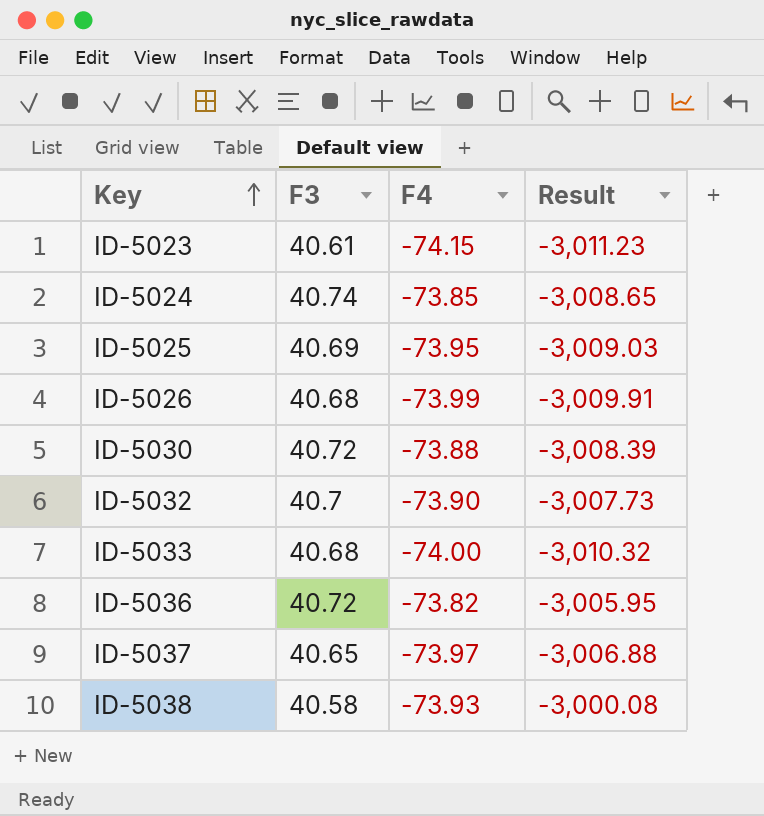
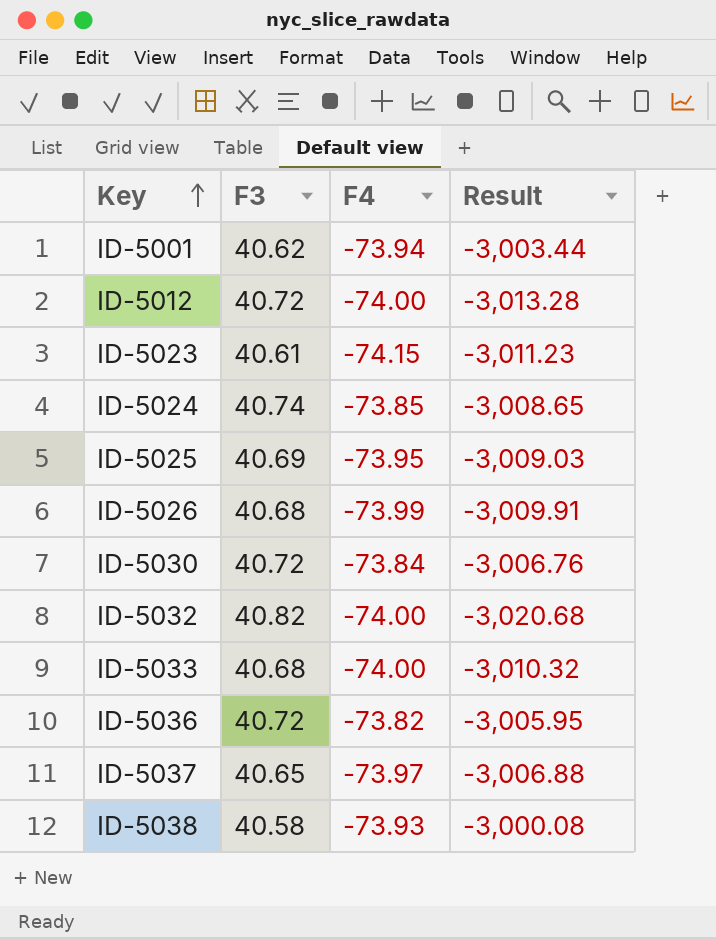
row ID-5001: none -> 40.62 | -73.94 | -3,003.44
row ID-5012: none -> 40.72 | -74.00 | -3,013.28
ID-5030 | F4: -73.88 -> -73.84
ID-5030 | Result: -3,008.39 -> -3,006.76
ID-5032 | F3: 40.7 -> 40.82
ID-5032 | F4: -73.90 -> -74.00
ID-5032 | Result: -3,007.73 -> -3,020.68

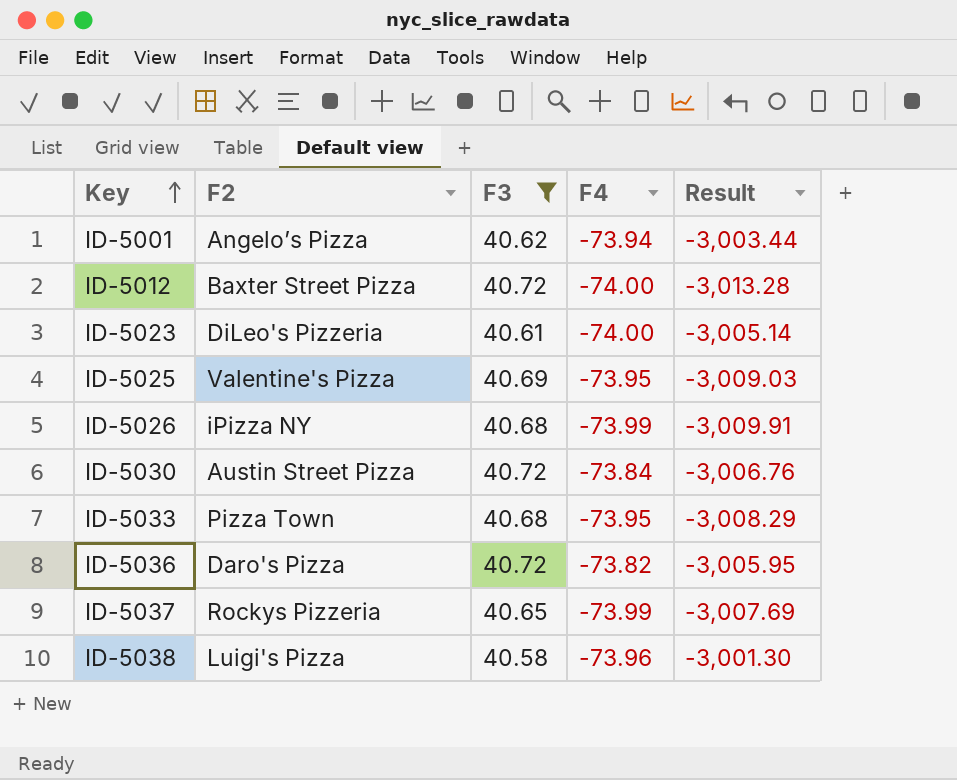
filter: none -> F3 <= 40.72
column F2 | position: none -> 2
ID-5023 | F4: -74.15 -> -74.00
ID-5023 | Result: -3,011.23 -> -3,005.14
ID-5033 | F4: -74.00 -> -73.95
ID-5033 | Result: -3,010.32 -> -3,008.29
ID-5037 | F4: -73.97 -> -73.99
ID-5037 | Result: -3,006.88 -> -3,007.69
ID-5038 | F4: -73.93 -> -73.96
ID-5038 | Result: -3,000.08 -> -3,001.30

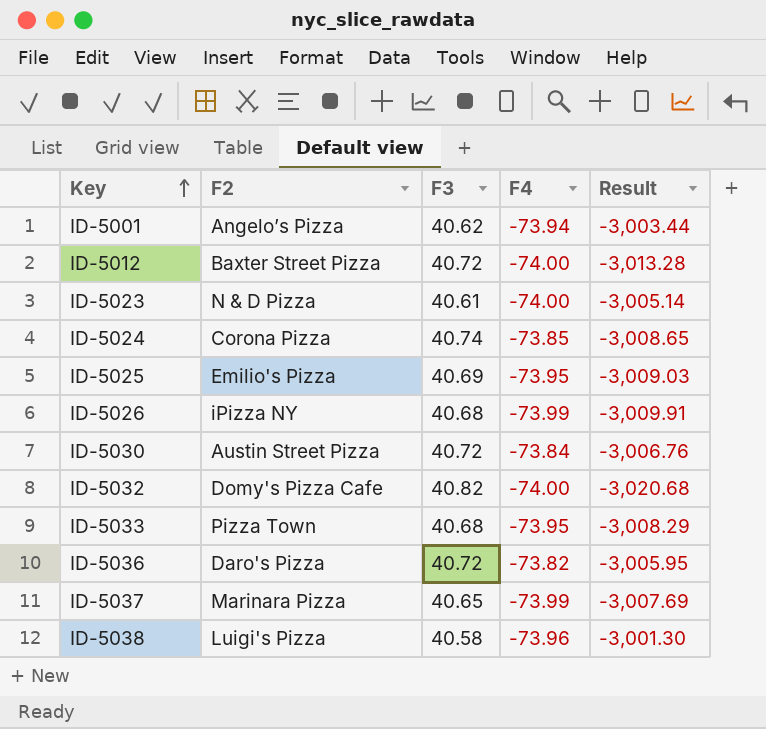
filter: F3 <= 40.72 -> none
ID-5023 | F2: DiLeo's Pizzeria -> N & D Pizza
ID-5025 | F2: Valentine's Pizza -> Emilio's Pizza
ID-5037 | F2: Rockys Pizzeria -> Marinara Pizza

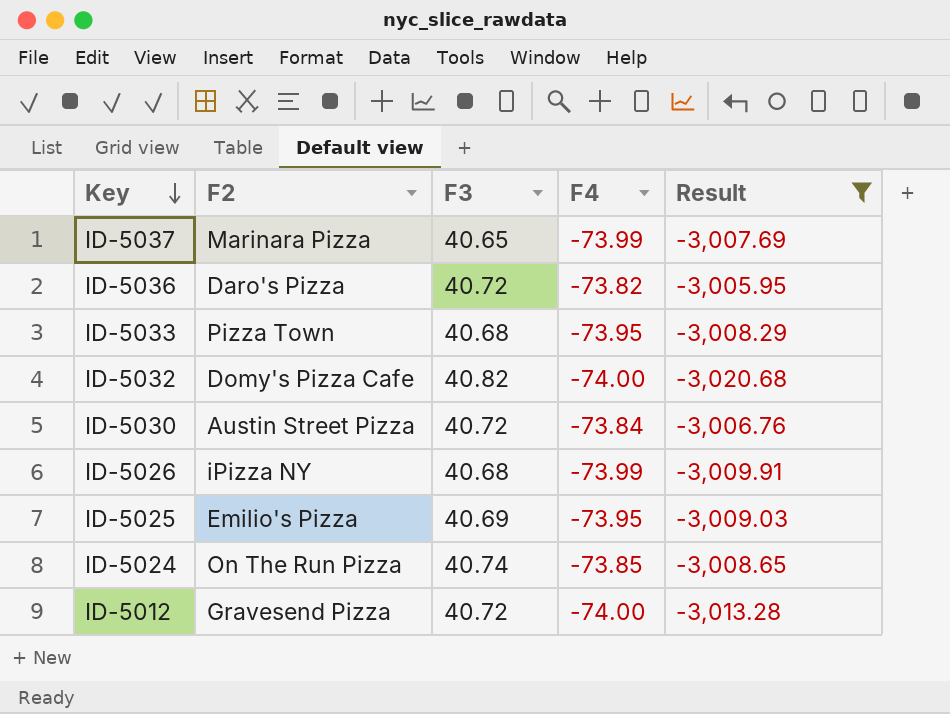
filter: none -> Result <= -3,005.95
row order: Key ascending -> Key descending
ID-5024 | F2: Corona Pizza -> On The Run Pizza
ID-5012 | F2: Baxter Street Pizza -> Gravesend Pizza

